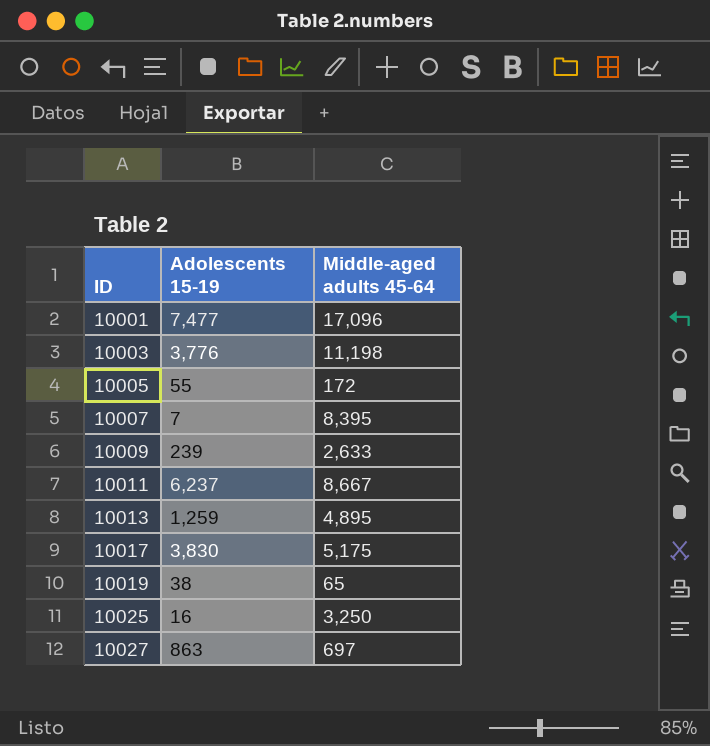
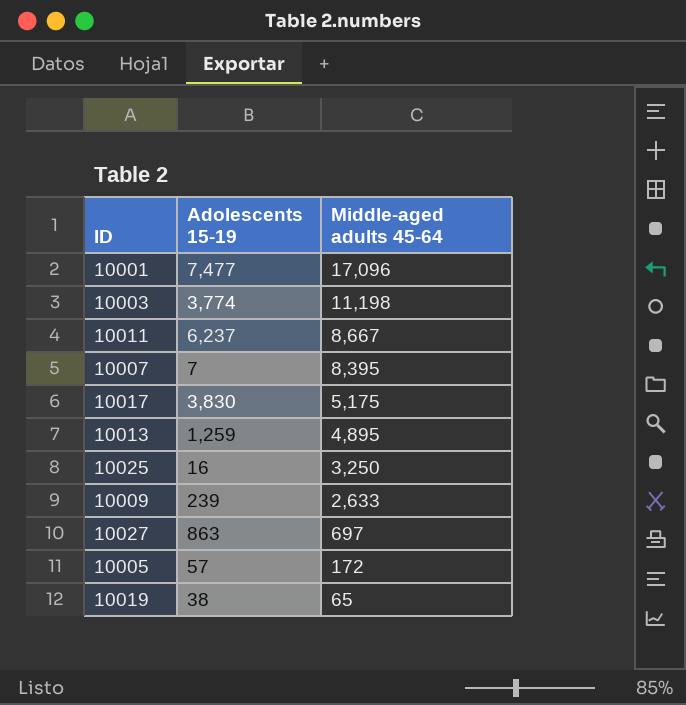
row order: ID ascending -> Middle-aged adults 45-64 descending
10003 | Adolescents 15-19: 3,776 -> 3,774
10005 | Adolescents 15-19: 55 -> 57

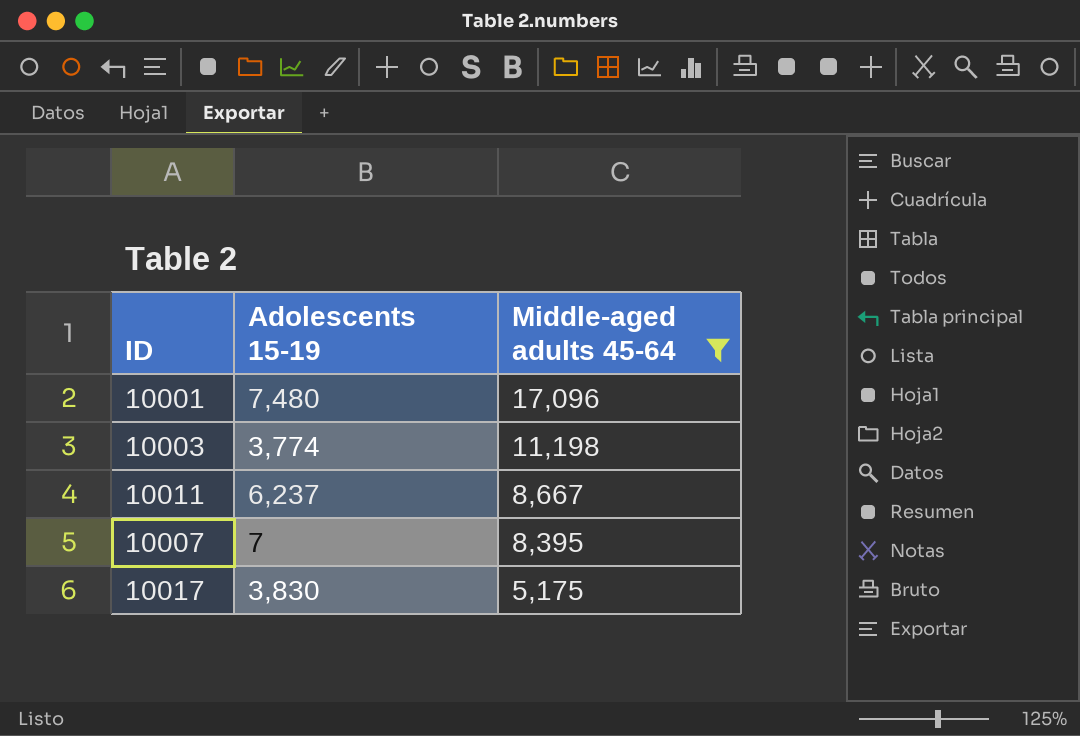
filter: none -> Middle-aged adults 45-64 >= 5,175
10001 | Adolescents 15-19: 7,477 -> 7,480

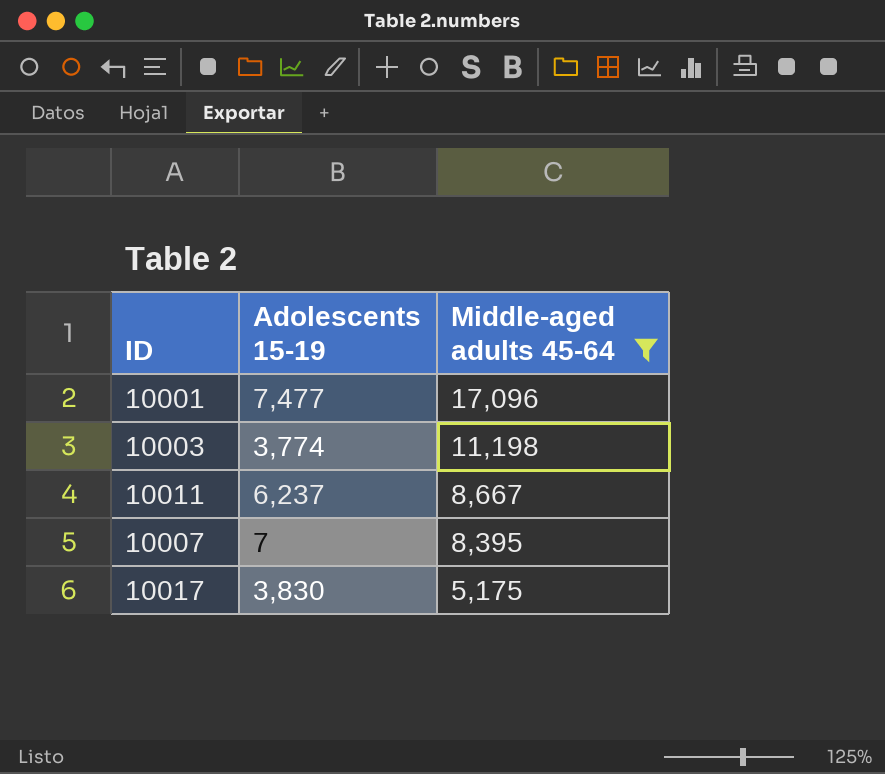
10001 | Adolescents 15-19: 7,480 -> 7,477

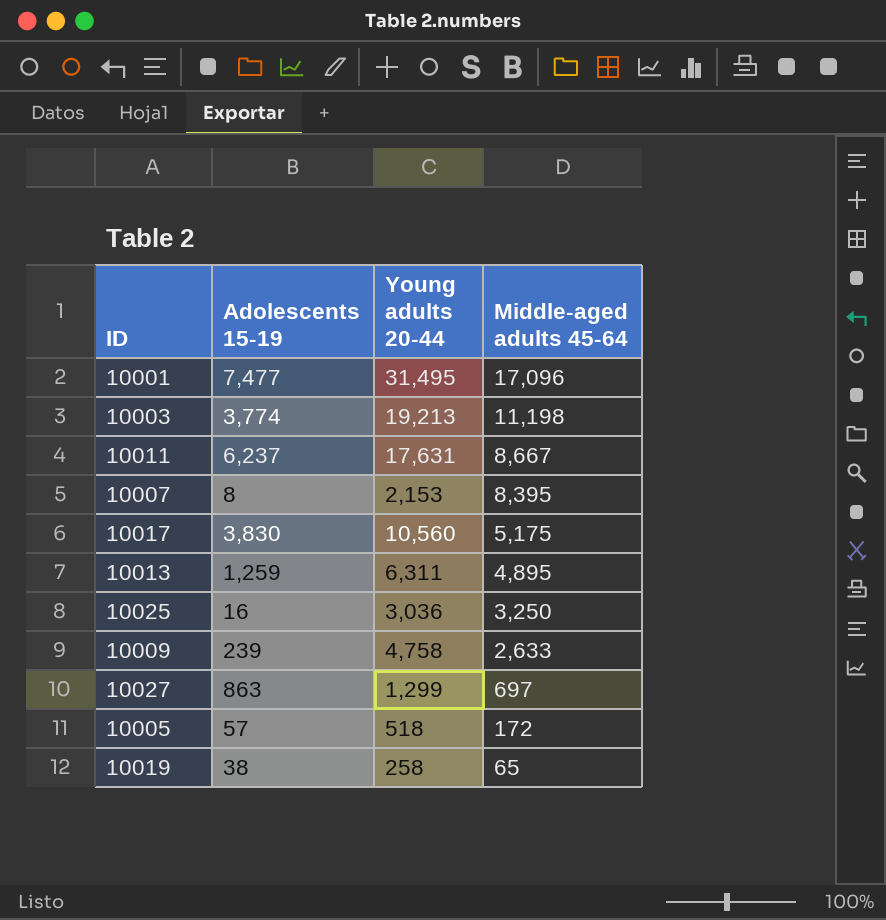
filter: Middle-aged adults 45-64 >= 5,175 -> none
column Young adults 20-44 | position: none -> 3
10007 | Adolescents 15-19: 7 -> 8

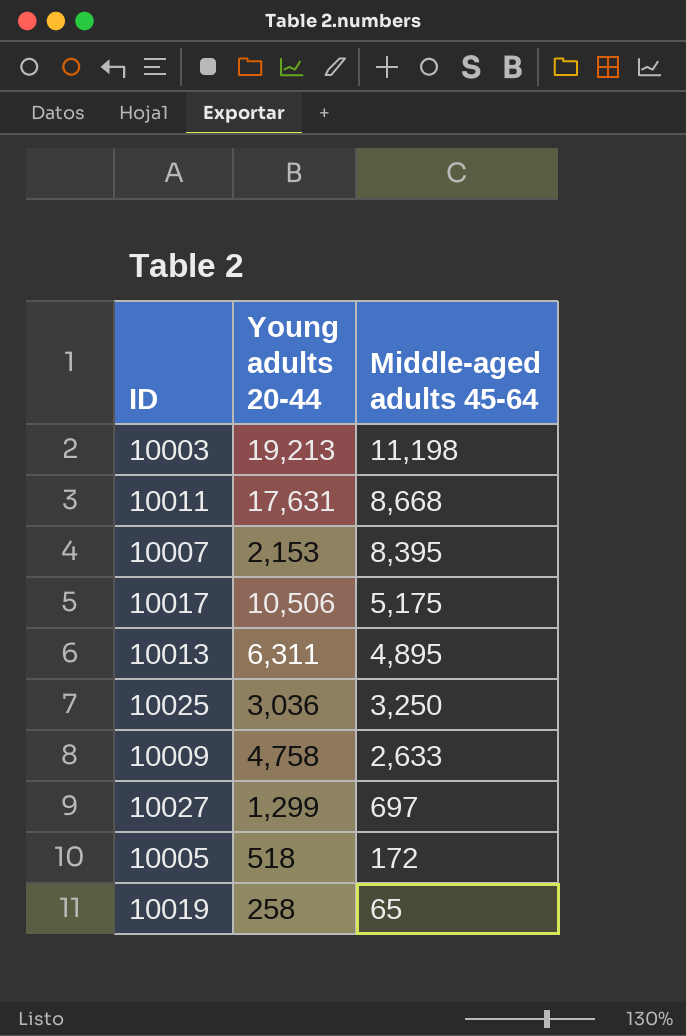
column Adolescents 15-19 | position: 2 -> none
row 10001: 7,477 | 31,495 | 17,096 -> none
10011 | Middle-aged adults 45-64: 8,667 -> 8,668
10017 | Young adults 20-44: 10,560 -> 10,506

